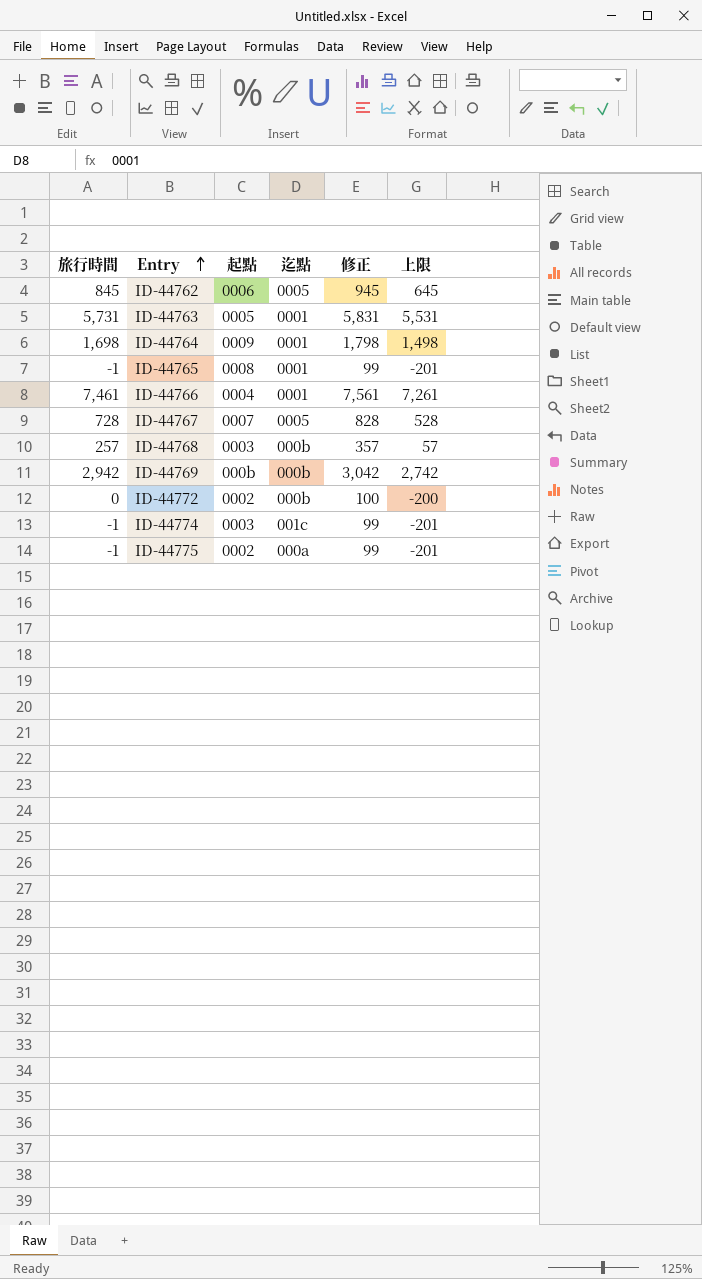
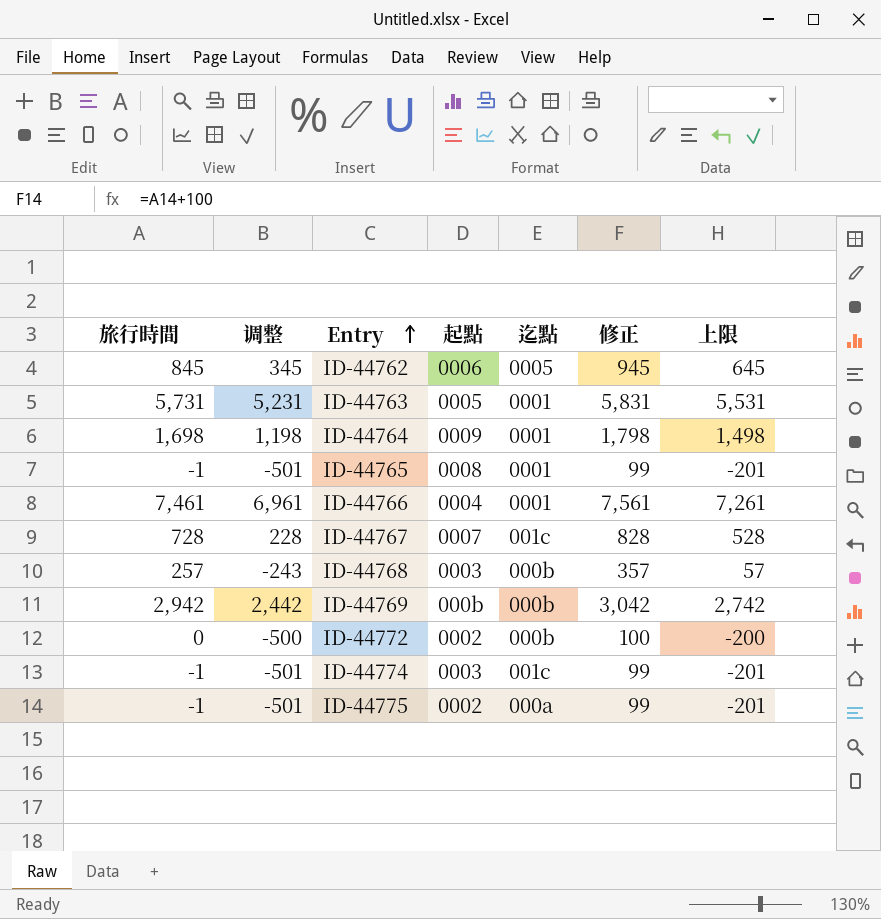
column 调整 | formula: none -> [旅行時間] - 500
ID-44767 | 迄點: 0005 -> 001c

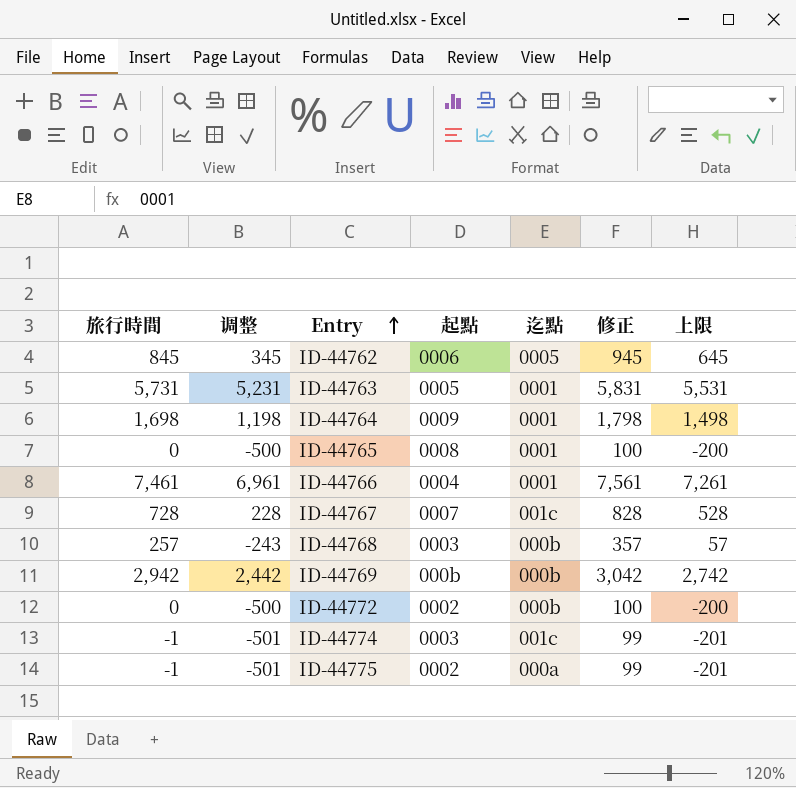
ID-44765 | 旅行時間: -1 -> 0
ID-44765 | 调整: -501 -> -500
ID-44765 | 修正: 99 -> 100
ID-44765 | 上限: -201 -> -200

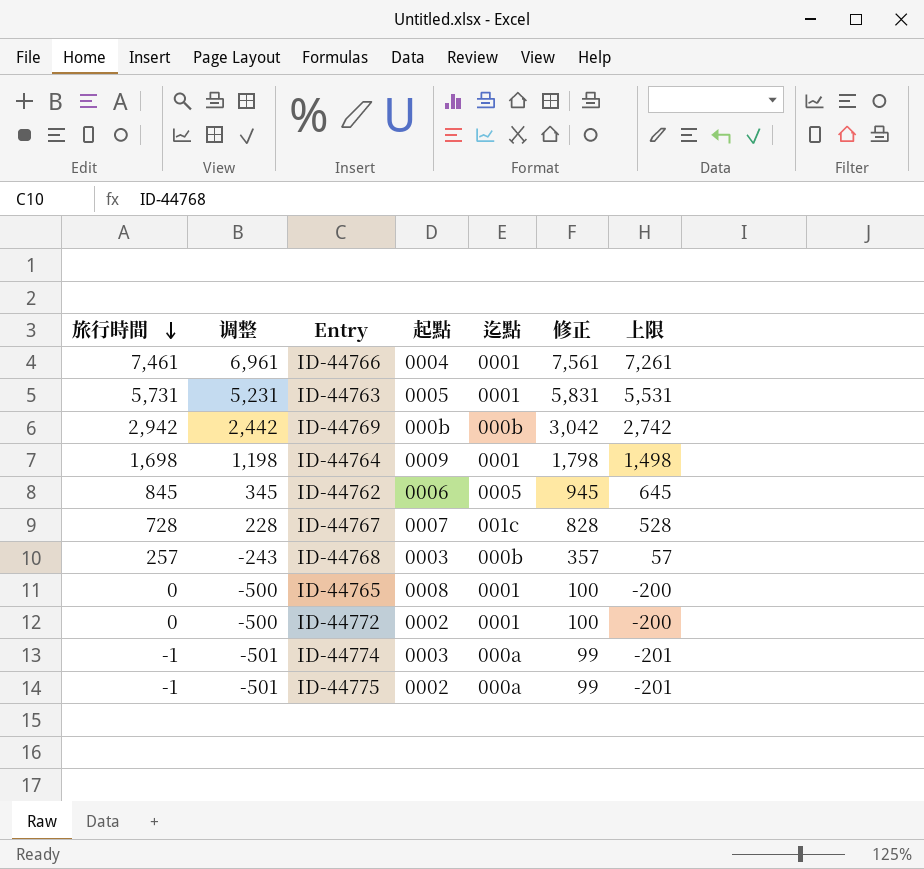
row order: Entry ascending -> 旅行時間 descending
ID-44772 | 迄點: 000b -> 0001
ID-44774 | 迄點: 001c -> 000a

